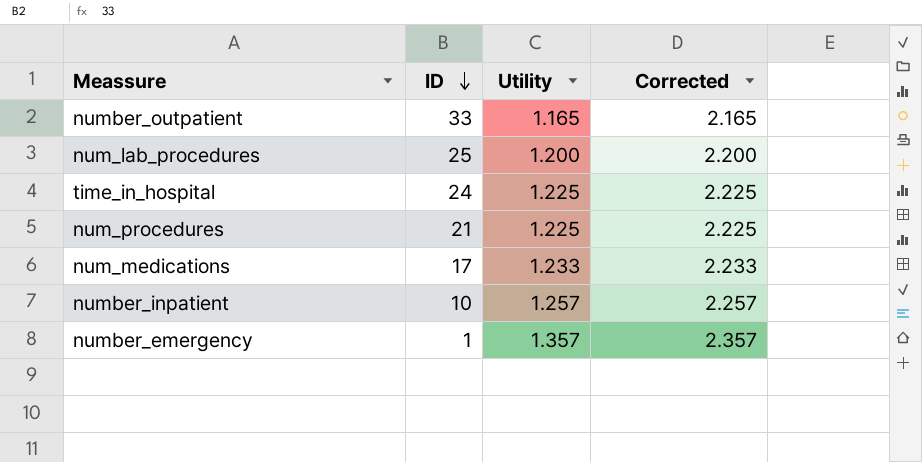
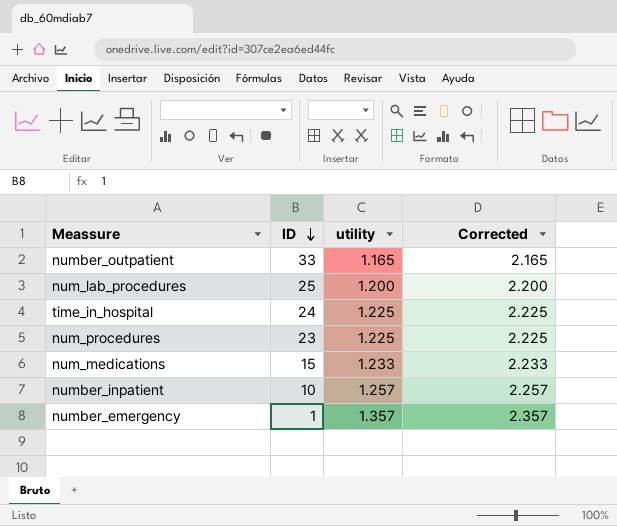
column name: Utility -> utility
num_procedures | ID: 21 -> 23
num_medications | ID: 17 -> 15

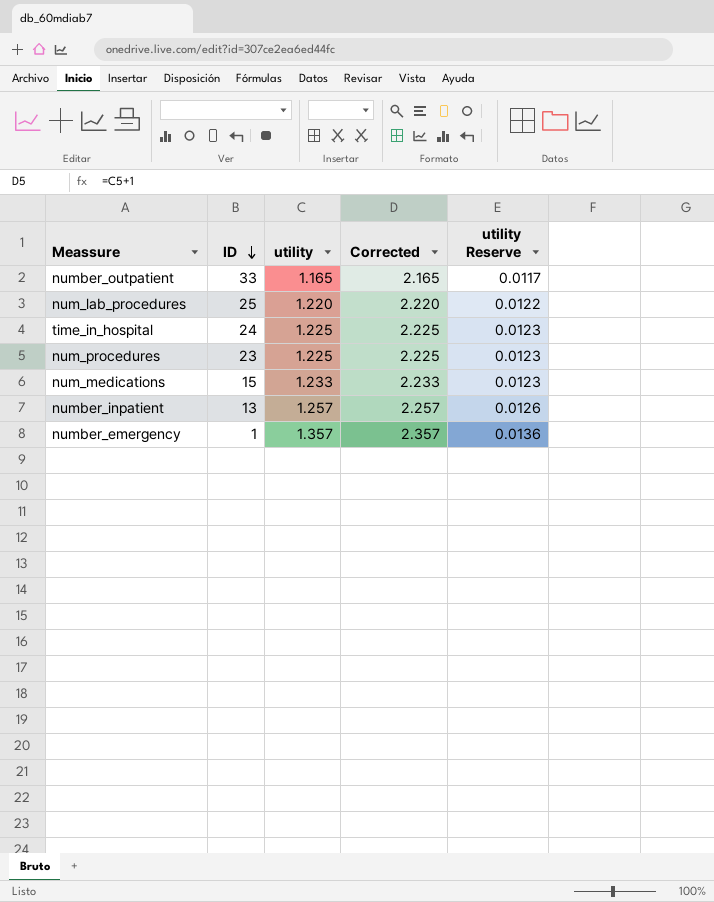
column utility Reserve | formula: none -> [utility] * 0.01
num_lab_procedures | utility: 1.200 -> 1.220
num_lab_procedures | Corrected: 2.200 -> 2.220
number_inpatient | ID: 10 -> 13

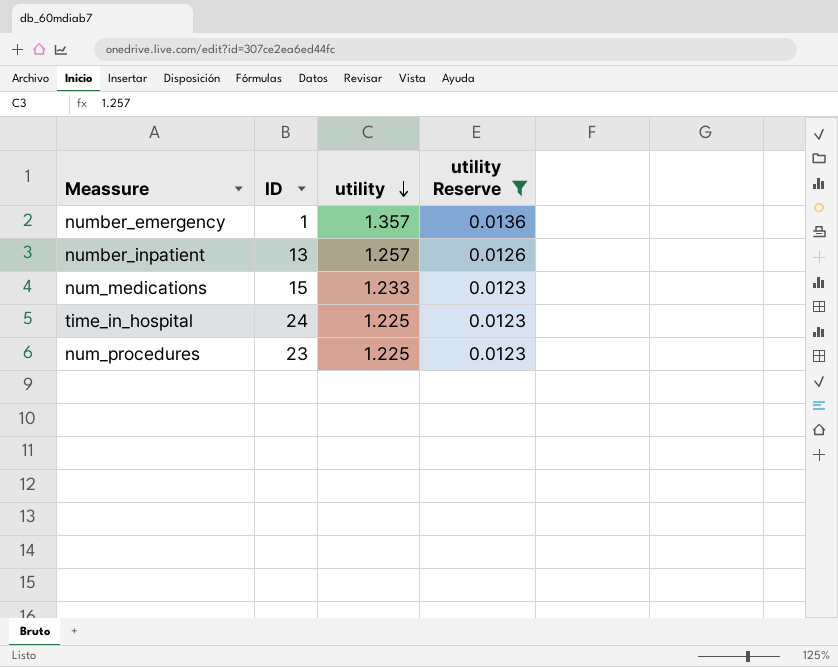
filter: none -> utility Reserve >= 0.0123
row order: ID descending -> utility descending
column Corrected | formula: [utility] + 1 -> none

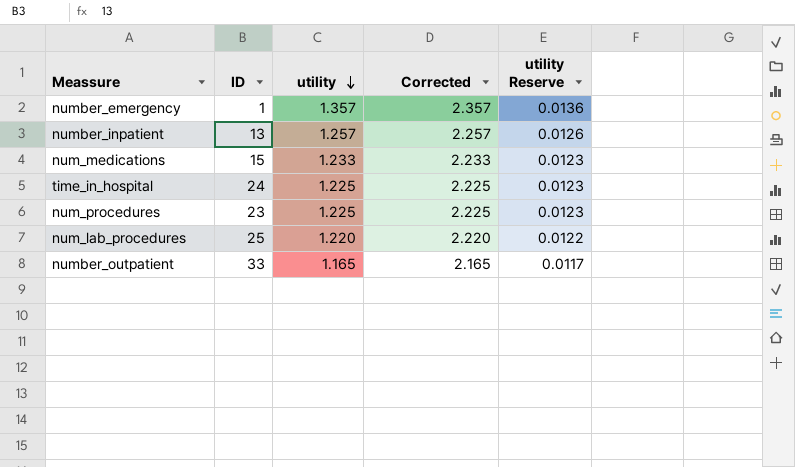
filter: utility Reserve >= 0.0123 -> none
column Corrected | formula: none -> [utility] + 1

